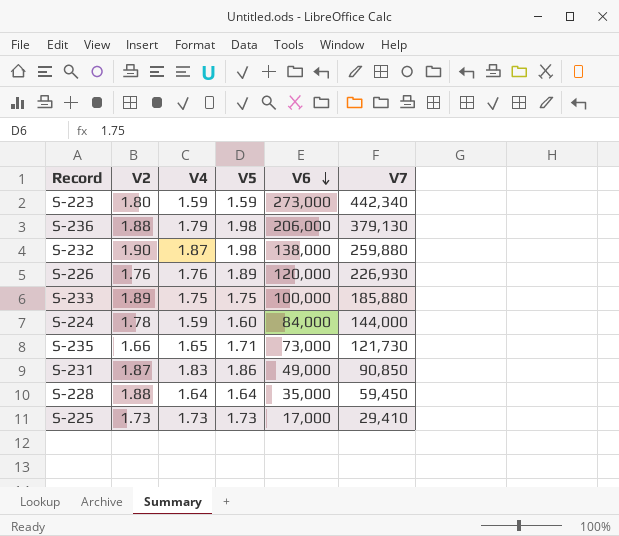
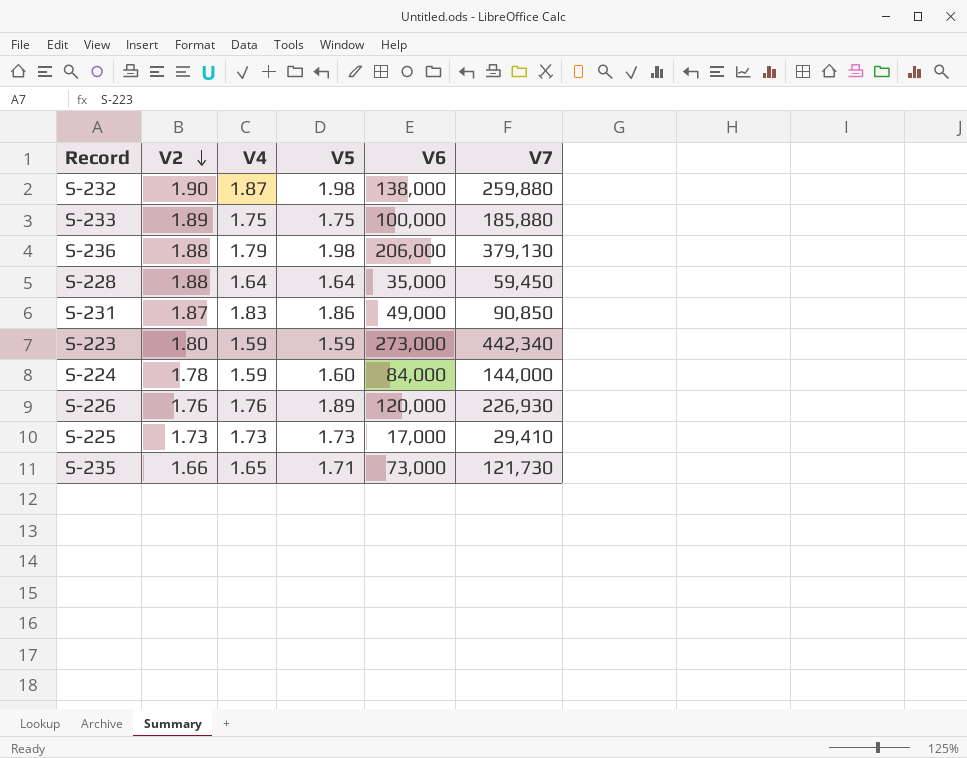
row order: V6 descending -> V2 descending

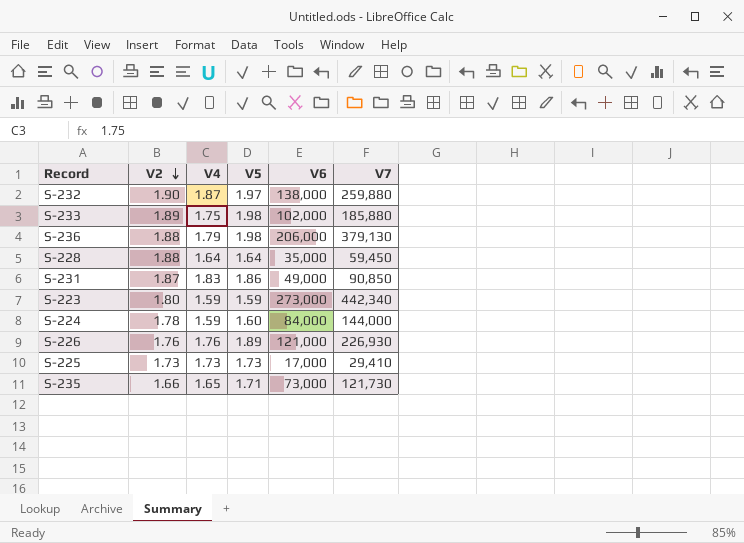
S-232 | V5: 1.98 -> 1.97
S-233 | V5: 1.75 -> 1.98
S-233 | V6: 100,000 -> 102,000
S-226 | V6: 120,000 -> 121,000

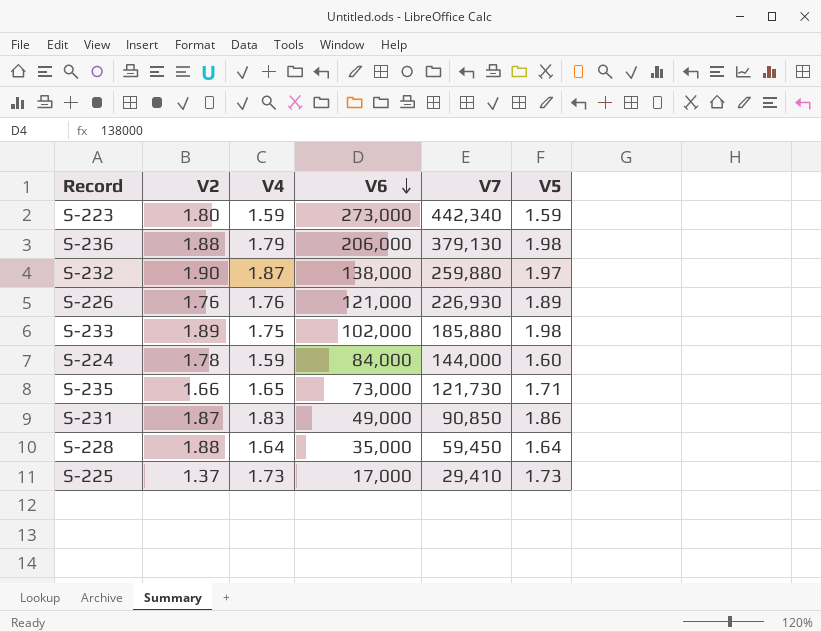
row order: V2 descending -> V6 descending
column V5 | position: 4 -> 6
S-225 | V2: 1.73 -> 1.37

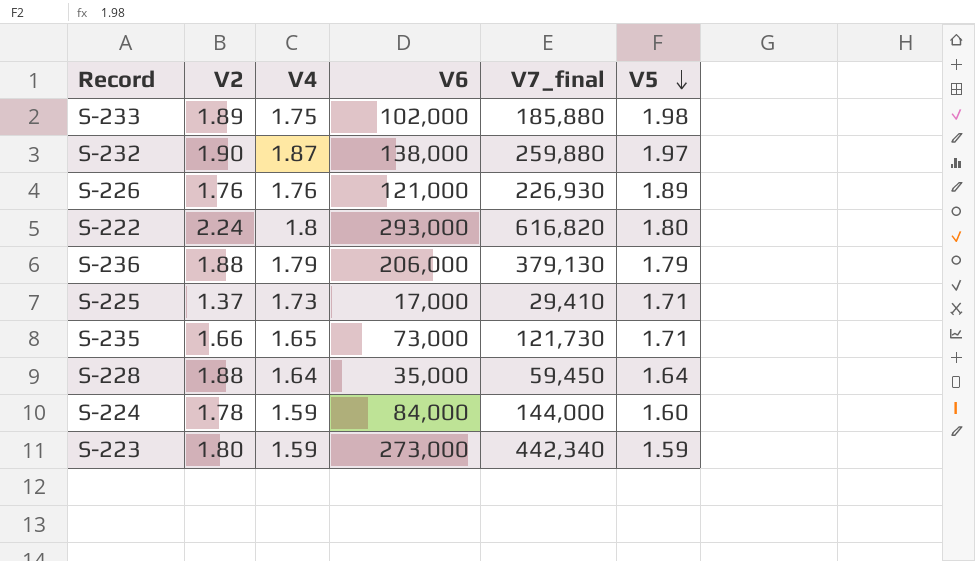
row order: V6 descending -> V5 descending
column name: V7 -> V7_final
row S-231: 1.87 | 1.83 | 49,000 | 90,850 | 1.86 -> none
row S-222: none -> 2.24 | 1.8 | 293,000 | 616,820 | 1.80
S-236 | V5: 1.98 -> 1.79
S-225 | V5: 1.73 -> 1.71

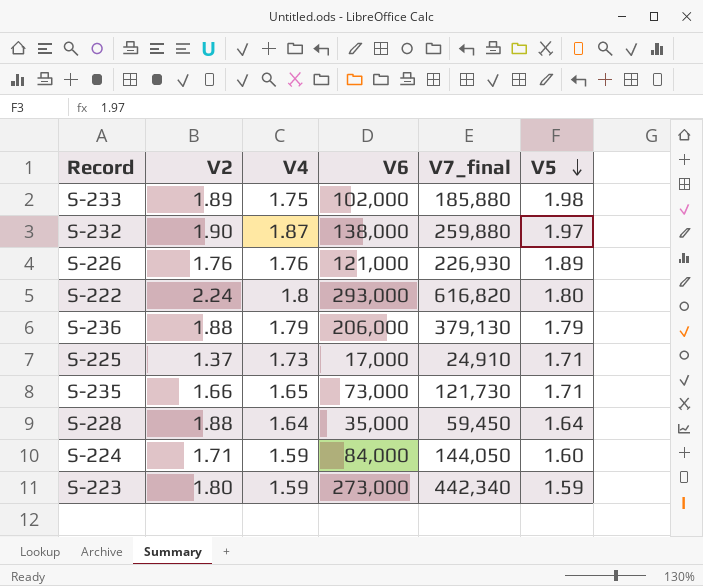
S-225 | V7_final: 29,410 -> 24,910
S-224 | V2: 1.78 -> 1.71
S-224 | V7_final: 144,000 -> 144,050

